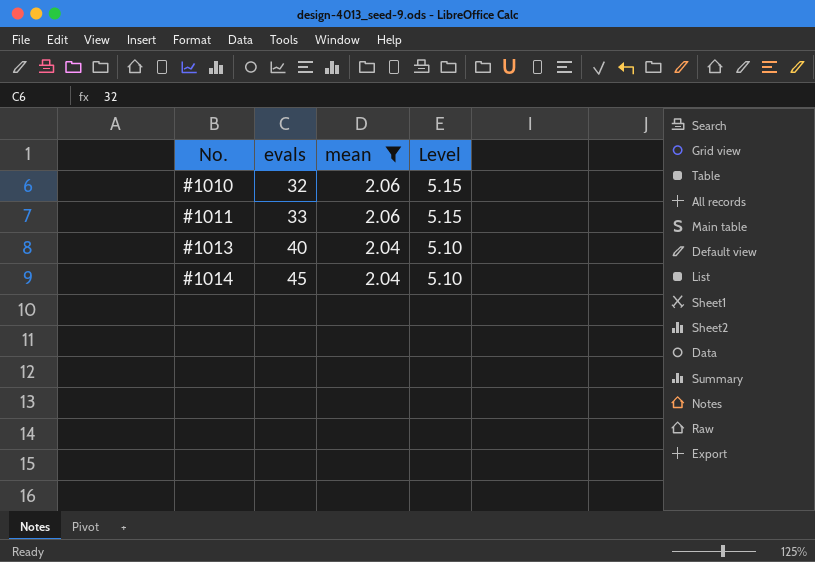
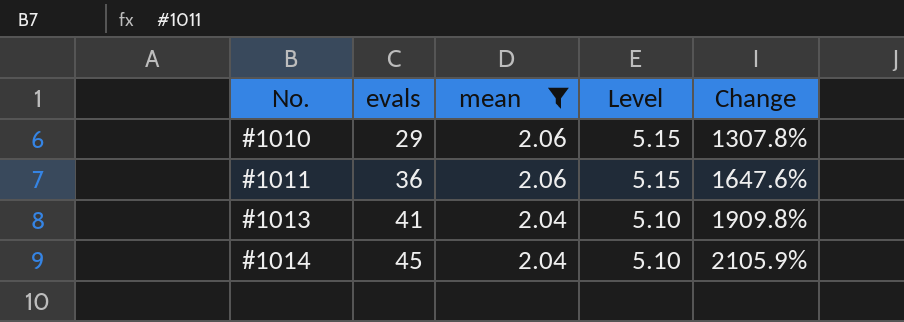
column Change | formula: none -> ([evals] - [mean]) / [mean]
#1010 | evals: 32 -> 29
#1011 | evals: 33 -> 36
#1013 | evals: 40 -> 41

